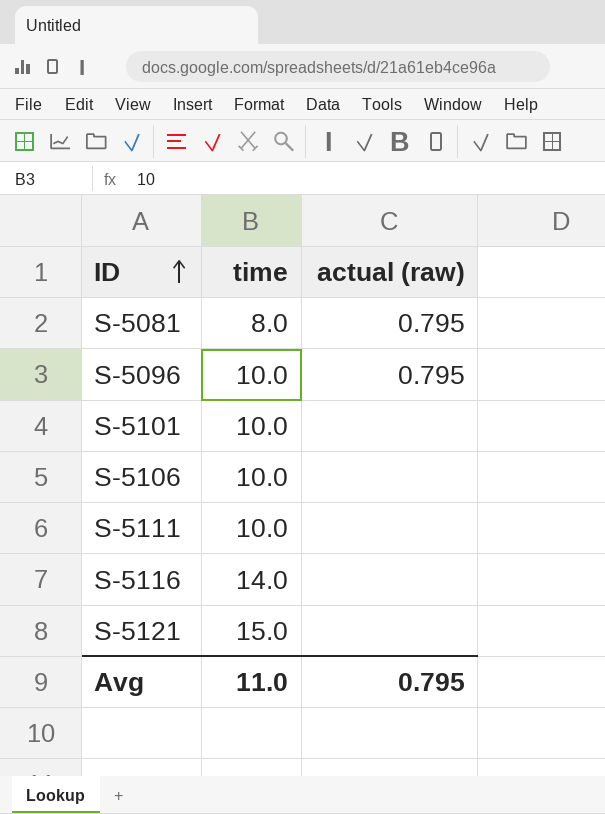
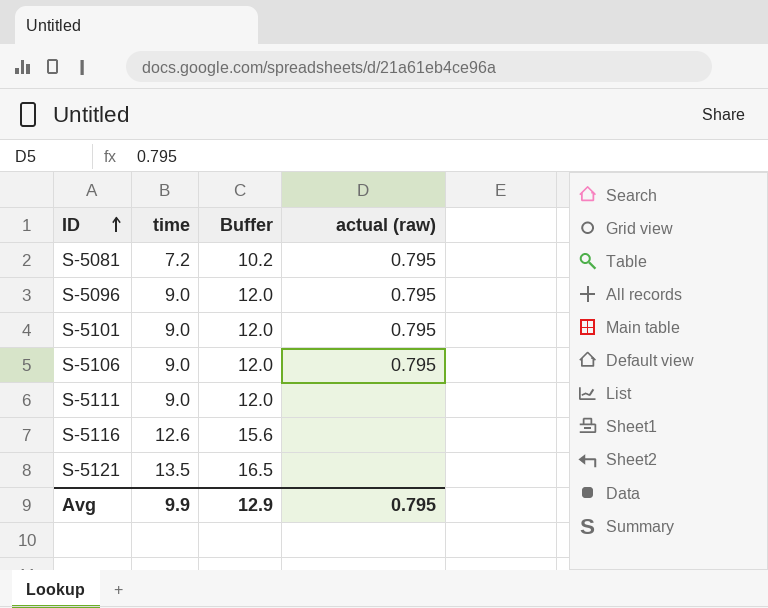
column Buffer | formula: none -> [time] + 3
S-5081 | time: 8.0 -> 7.2
S-5096 | time: 10.0 -> 9.0
S-5101 | time: 10.0 -> 9.0
S-5101 | actual (raw): none -> 0.795
S-5106 | time: 10.0 -> 9.0
S-5106 | actual (raw): none -> 0.795
S-5111 | time: 10.0 -> 9.0
S-5116 | time: 14.0 -> 12.6
S-5121 | time: 15.0 -> 13.5
Avg | time: 11.0 -> 9.9

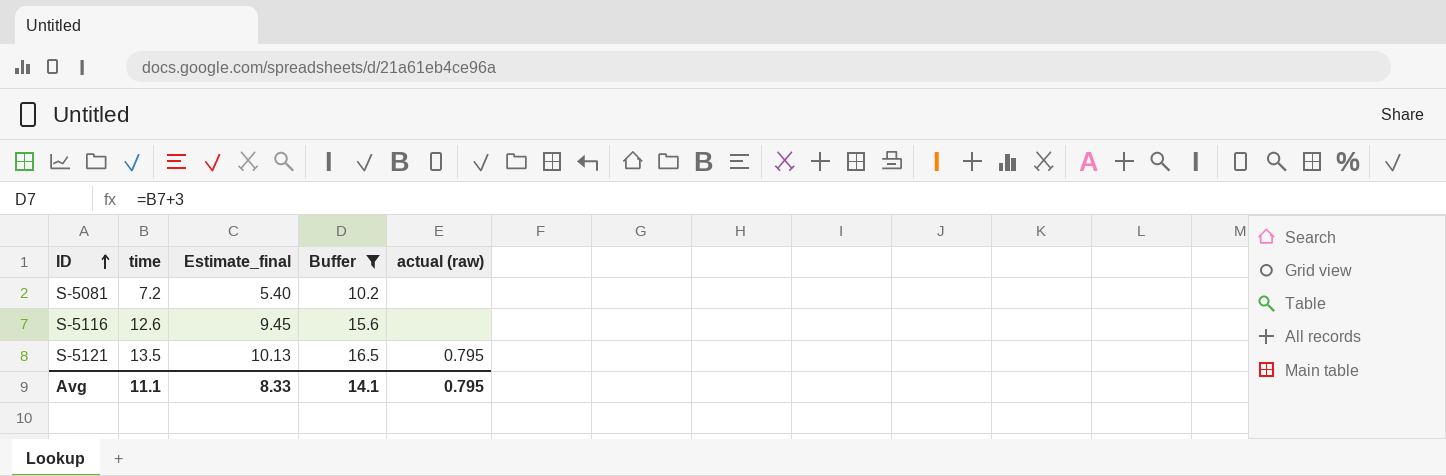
filter: none -> Buffer != 12.0
column Estimate_final | formula: none -> [time] * 0.75
S-5081 | actual (raw): 0.795 -> none
S-5121 | actual (raw): none -> 0.795
Avg | time: 9.9 -> 11.1
Avg | Buffer: 12.9 -> 14.1

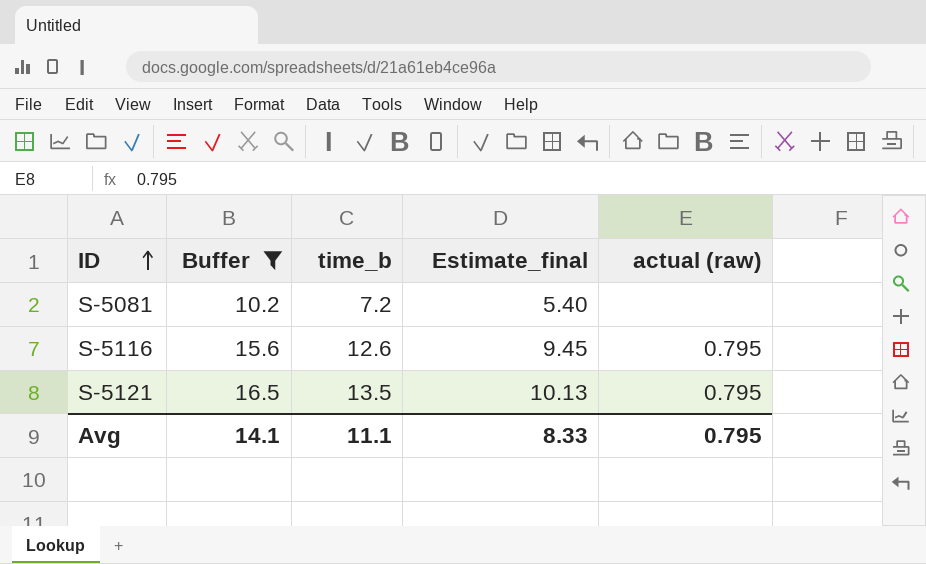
column Buffer | position: 4 -> 2
column name: time -> time_b
S-5116 | actual (raw): none -> 0.795

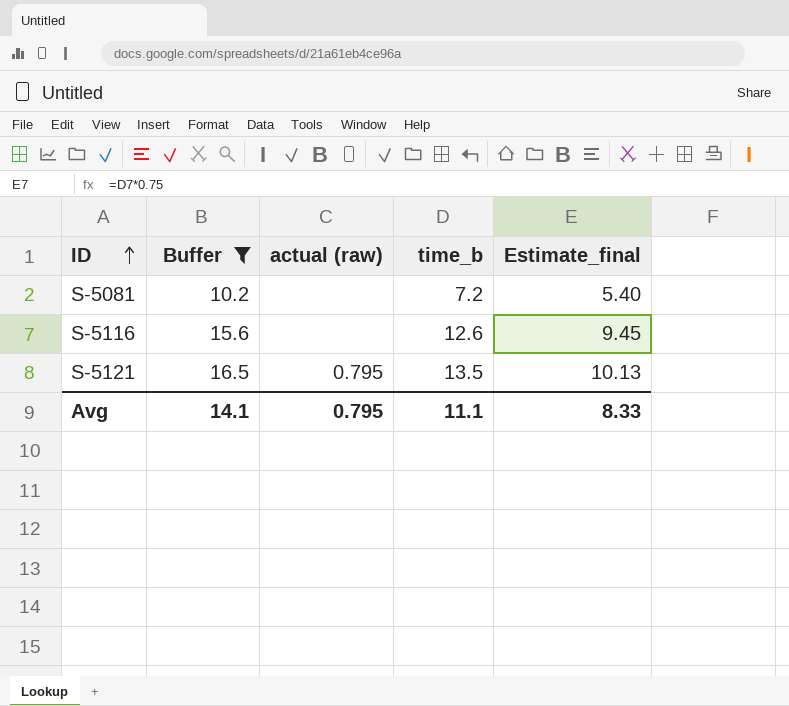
column actual (raw) | position: 5 -> 3
S-5116 | actual (raw): 0.795 -> none

